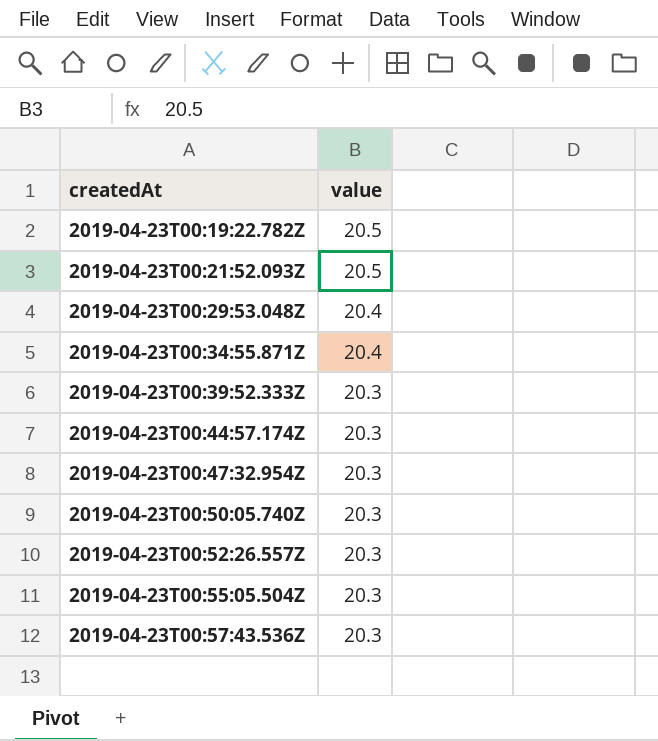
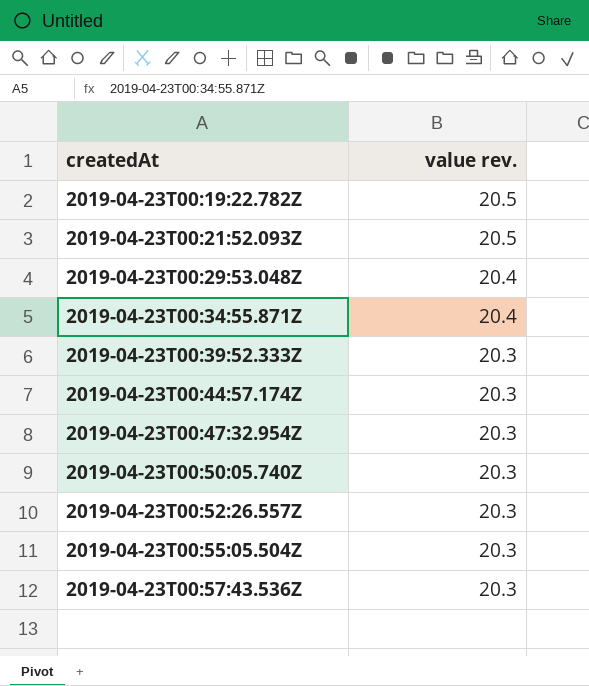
column name: value -> value rev.

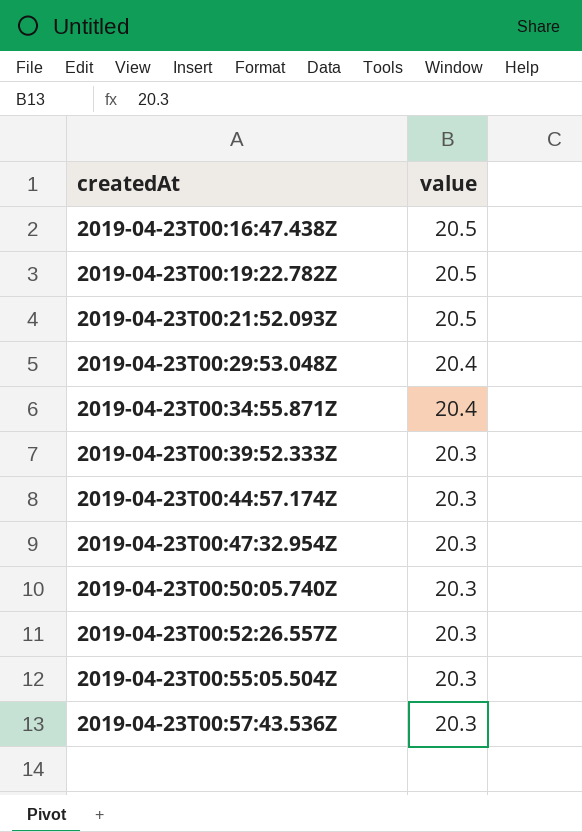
column name: value rev. -> value
row 2019-04-23T00:16:47.438Z: none -> 20.5

